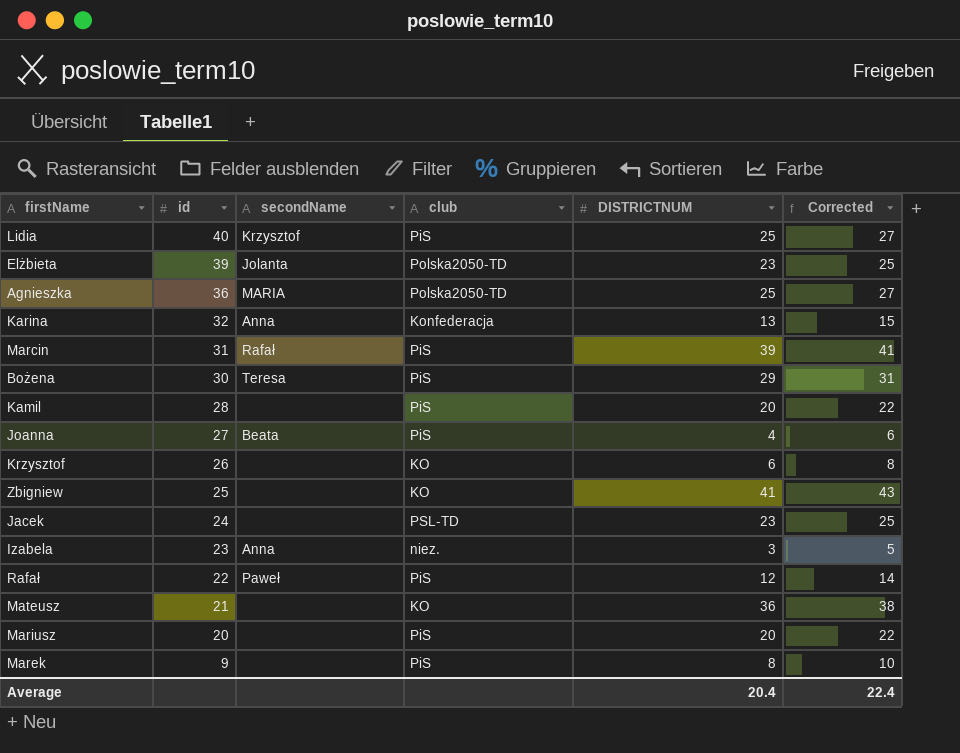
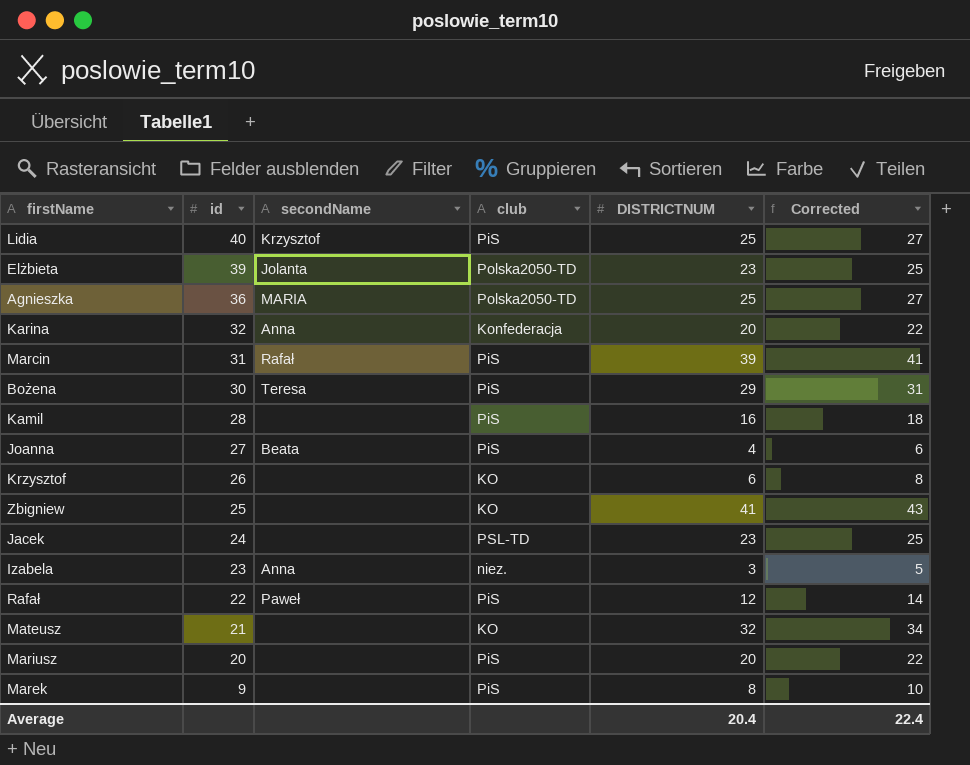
Karina | DISTRICTNUM: 13 -> 20
Karina | Corrected: 15 -> 22
Kamil | DISTRICTNUM: 20 -> 16
Kamil | Corrected: 22 -> 18
Mateusz | DISTRICTNUM: 36 -> 32
Mateusz | Corrected: 38 -> 34

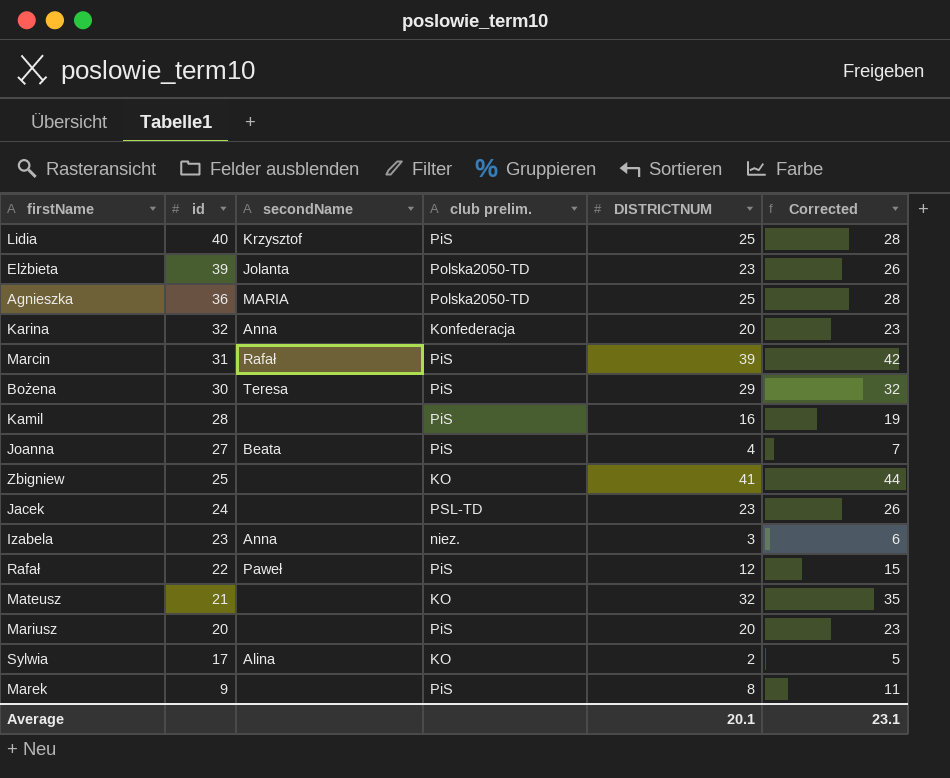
column name: club -> club prelim.
column Corrected | formula: [DISTRICTNUM] + 2 -> [DISTRICTNUM] + 3
row Krzysztof: 26 | none | KO | 6 | 8 -> none
row Sylwia: none -> 17 | Alina | KO | 2 | 5
Average | DISTRICTNUM: 20.4 -> 20.1
Average | Corrected: 22.4 -> 23.1

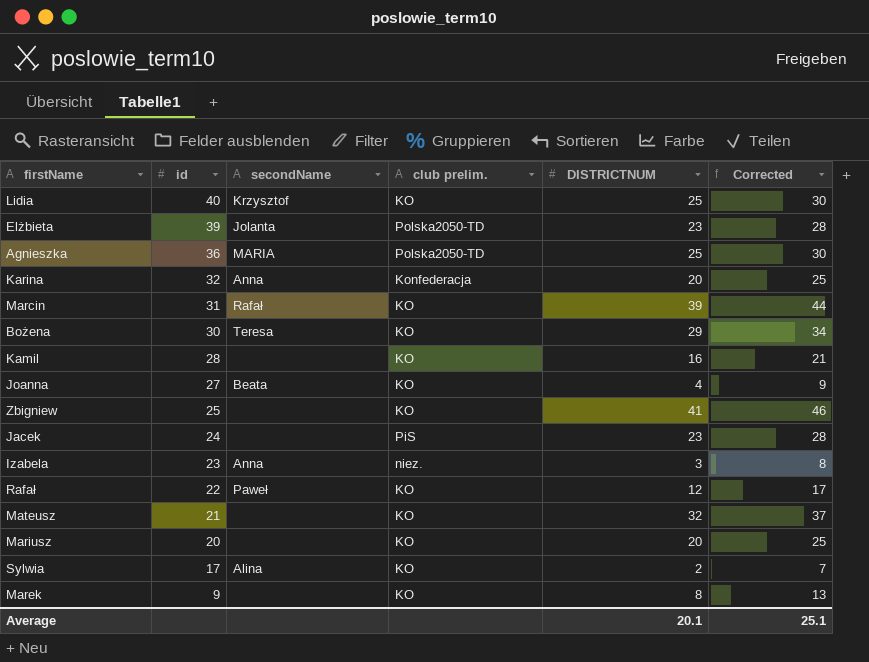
column Corrected | formula: [DISTRICTNUM] + 3 -> [DISTRICTNUM] + 5
Lidia | club prelim.: PiS -> KO
Marcin | club prelim.: PiS -> KO
Bożena | club prelim.: PiS -> KO
Kamil | club prelim.: PiS -> KO
Joanna | club prelim.: PiS -> KO
Jacek | club prelim.: PSL-TD -> PiS
Rafał | club prelim.: PiS -> KO
Mariusz | club prelim.: PiS -> KO
Marek | club prelim.: PiS -> KO
Average | Corrected: 23.1 -> 25.1

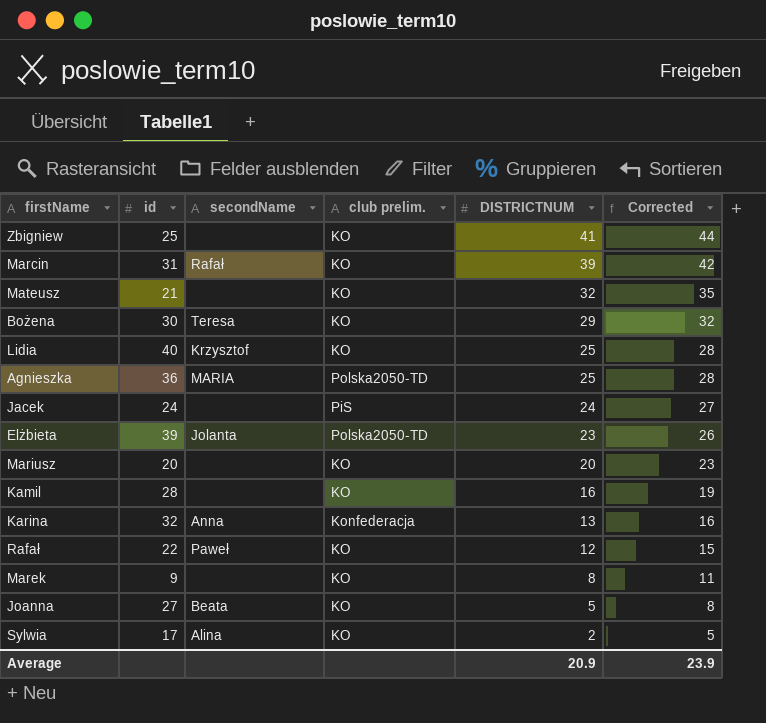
row order: id descending -> DISTRICTNUM descending
column Corrected | formula: [DISTRICTNUM] + 5 -> [DISTRICTNUM] + 3
row Izabela: 23 | Anna | niez. | 3 | 8 -> none
Jacek | DISTRICTNUM: 23 -> 24
Karina | DISTRICTNUM: 20 -> 13
Joanna | DISTRICTNUM: 4 -> 5
Average | DISTRICTNUM: 20.1 -> 20.9
Average | Corrected: 25.1 -> 23.9

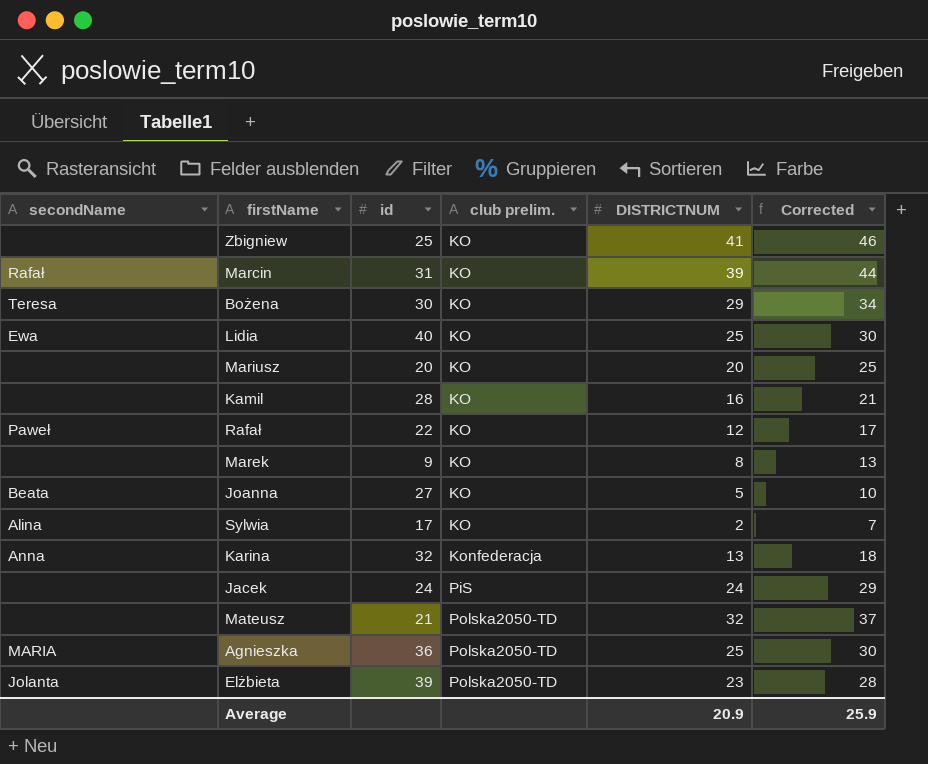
row order: DISTRICTNUM descending -> club prelim. ascending
column secondName | position: 3 -> 1
column Corrected | formula: [DISTRICTNUM] + 3 -> [DISTRICTNUM] + 5
Lidia | secondName: Krzysztof -> Ewa
Mateusz | club prelim.: KO -> Polska2050-TD
Average | Corrected: 23.9 -> 25.9

